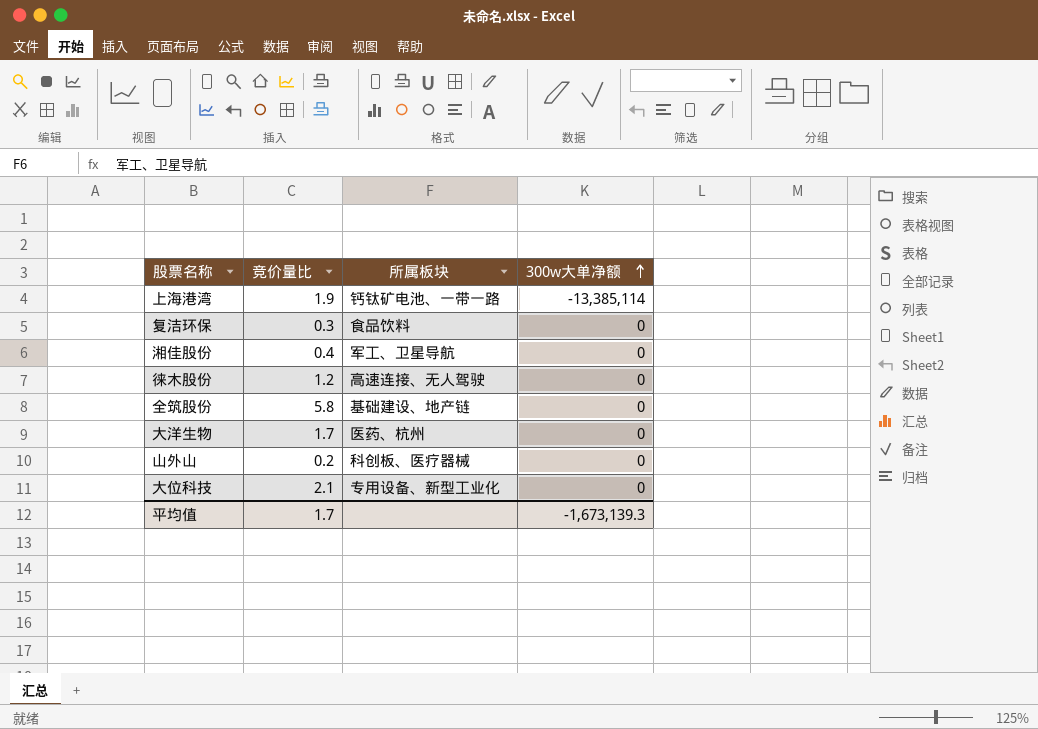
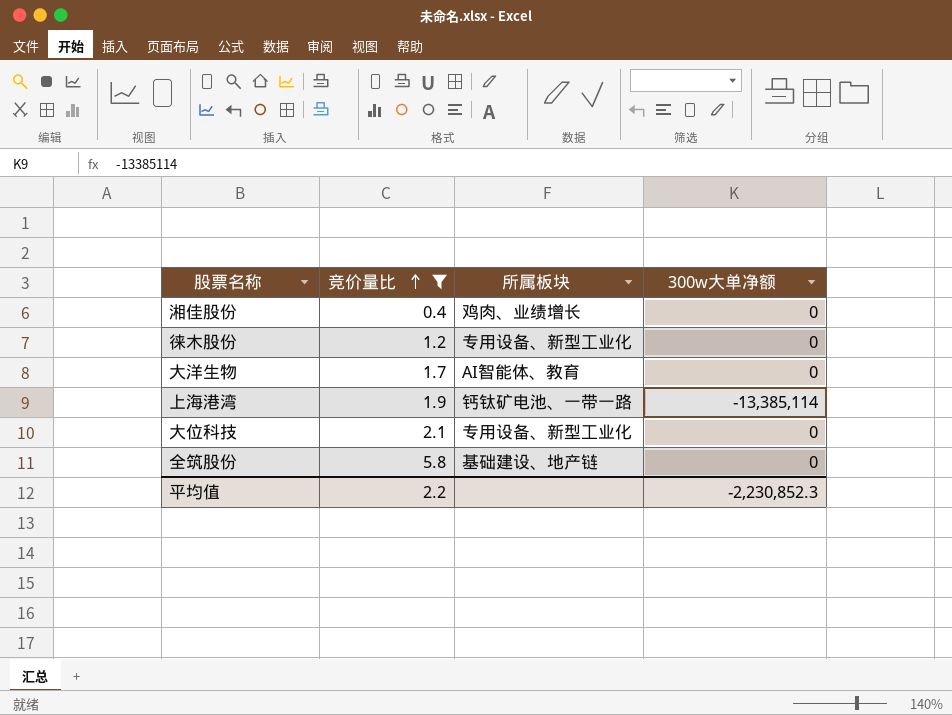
filter: none -> 竞价量比 >= 0.4
row order: 300w大单净额 ascending -> 竞价量比 ascending
湘佳股份 | 所属板块: 军工、卫星导航 -> 鸡肉、业绩增长
徕木股份 | 所属板块: 高速连接、无人驾驶 -> 专用设备、新型工业化
大洋生物 | 所属板块: 医药、杭州 -> AI智能体、教育
平均值 | 竞价量比: 1.7 -> 2.2
平均值 | 300w大单净额: -1,673,139.3 -> -2,230,852.3

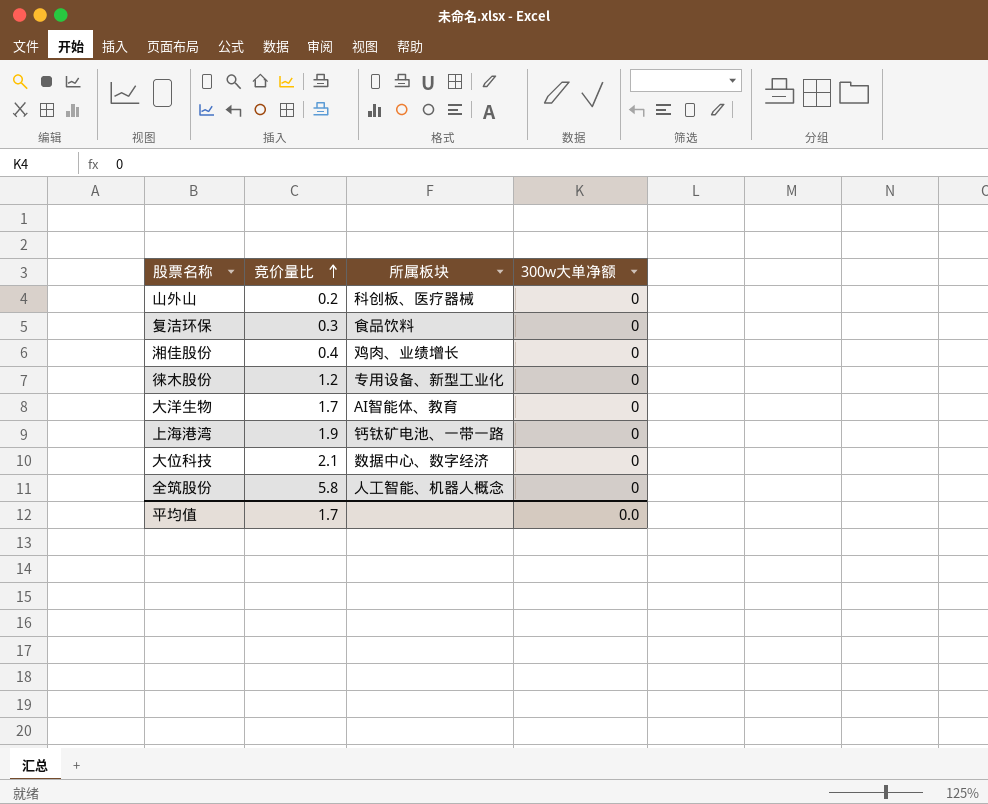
filter: 竞价量比 >= 0.4 -> none
上海港湾 | 300w大单净额: -13,385,114 -> 0
大位科技 | 所属板块: 专用设备、新型工业化 -> 数据中心、数字经济
全筑股份 | 所属板块: 基础建设、地产链 -> 人工智能、机器人概念
平均值 | 竞价量比: 2.2 -> 1.7
平均值 | 300w大单净额: -2,230,852.3 -> 0.0

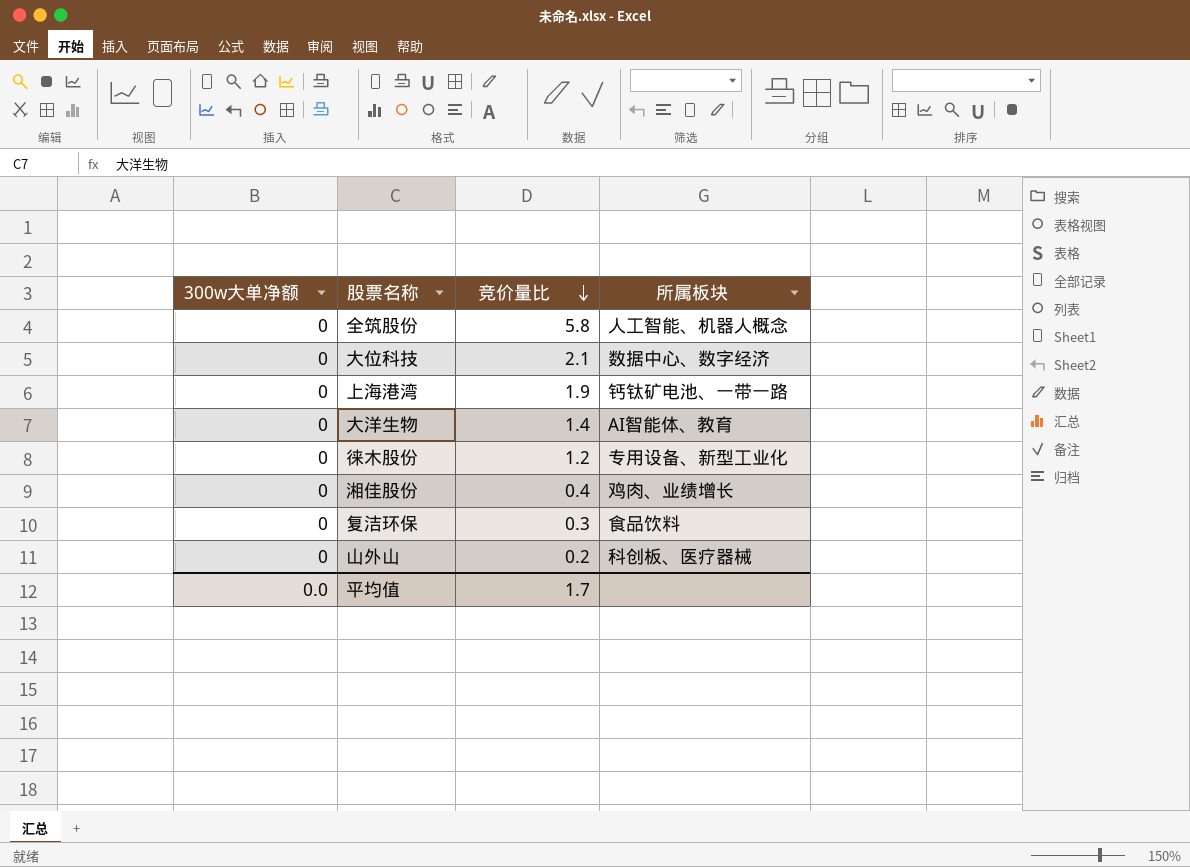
row order: 竞价量比 ascending -> 竞价量比 descending
column 300w大单净额 | position: 4 -> 1
大洋生物 | 竞价量比: 1.7 -> 1.4

